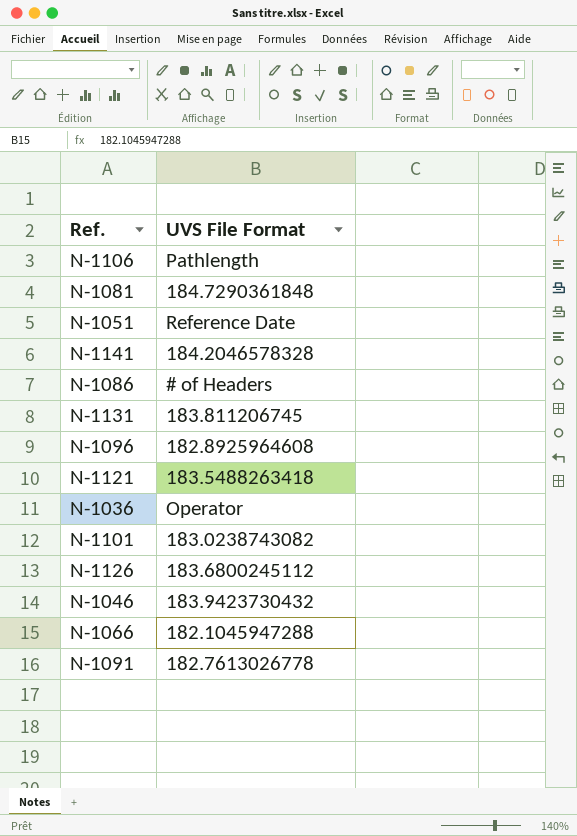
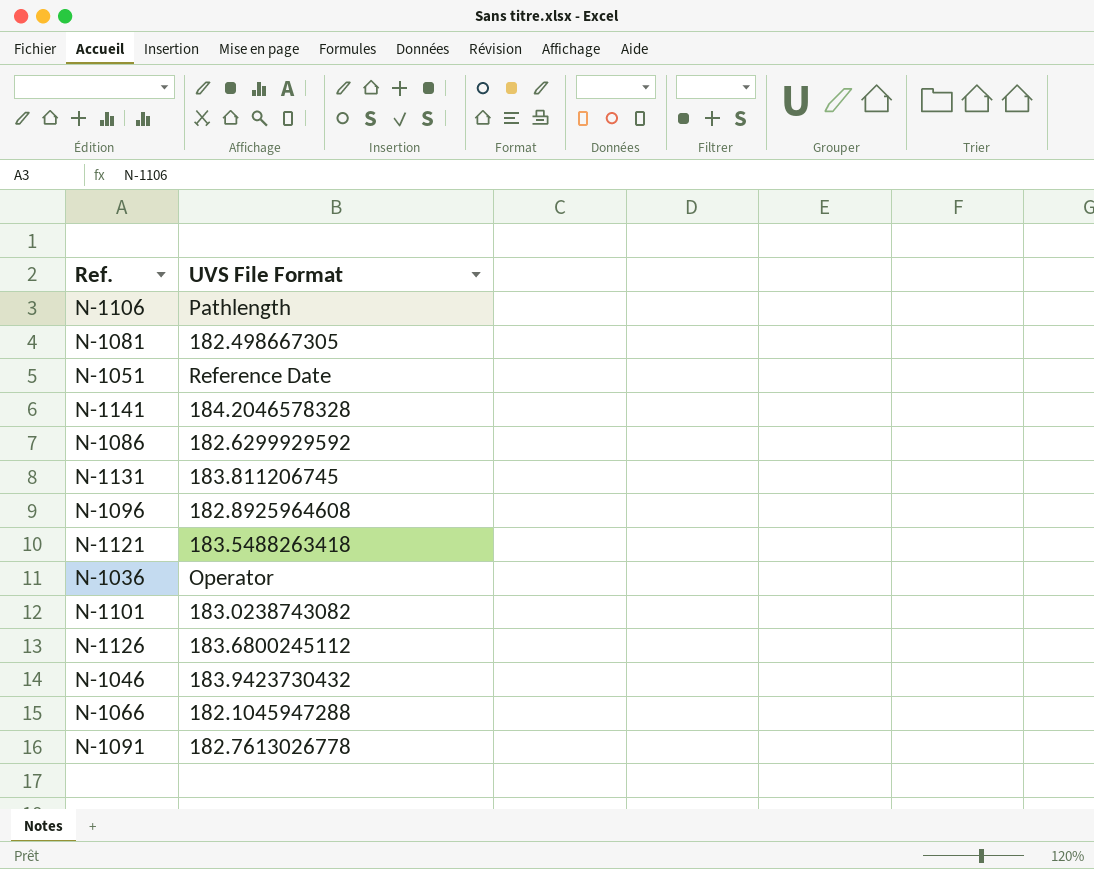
N-1081 | UVS File Format: 184.7290361848 -> 182.498667305
N-1086 | UVS File Format: # of Headers -> 182.6299929592

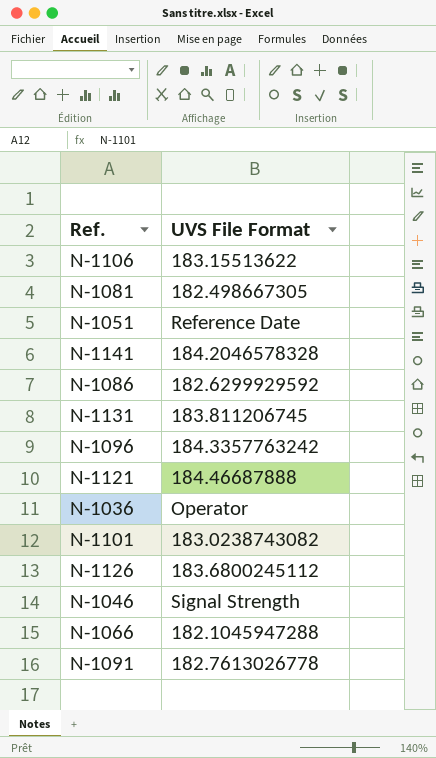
N-1106 | UVS File Format: Pathlength -> 183.15513622
N-1096 | UVS File Format: 182.8925964608 -> 184.3357763242
N-1121 | UVS File Format: 183.5488263418 -> 184.46687888
N-1046 | UVS File Format: 183.9423730432 -> Signal Strength

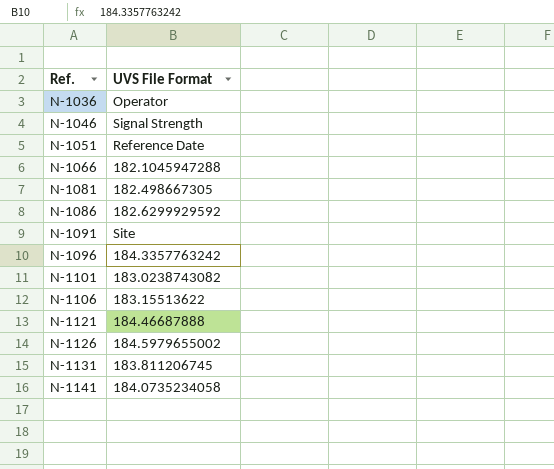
row order: none -> Ref. ascending
N-1091 | UVS File Format: 182.7613026778 -> Site
N-1126 | UVS File Format: 183.6800245112 -> 184.5979655002
N-1141 | UVS File Format: 184.2046578328 -> 184.0735234058

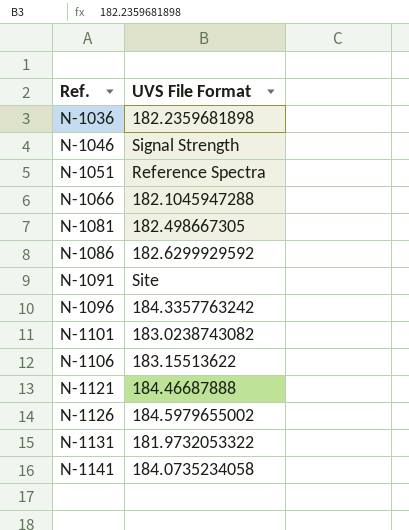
N-1036 | UVS File Format: Operator -> 182.2359681898
N-1051 | UVS File Format: Reference Date -> Reference Spectra
N-1131 | UVS File Format: 183.811206745 -> 181.9732053322

